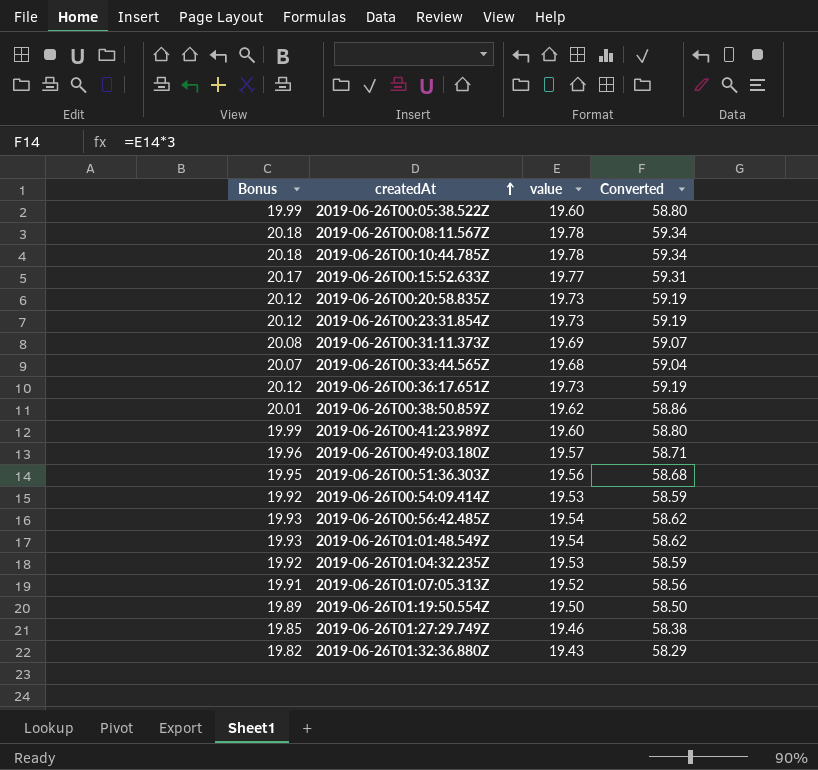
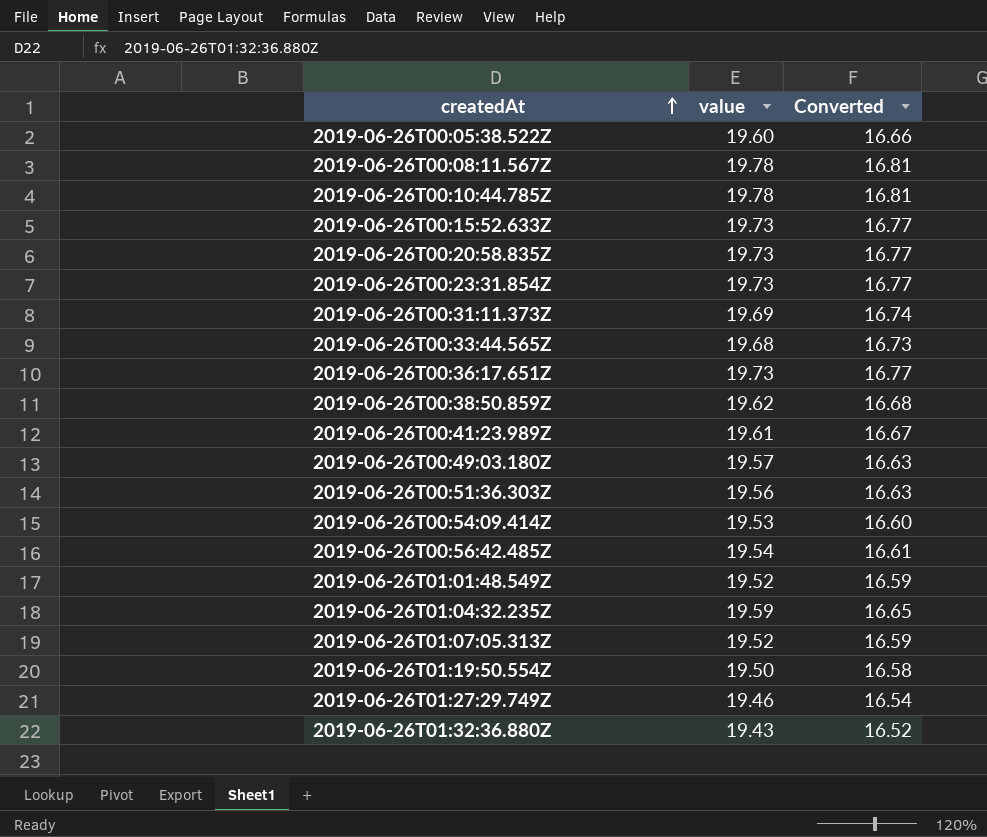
column Bonus | formula: [value] * 1.02 -> none
column Converted | formula: [value] * 3 -> [value] * 0.85
2019-06-26T00:15:52.633Z | value: 19.77 -> 19.73
2019-06-26T00:41:23.989Z | value: 19.60 -> 19.61
2019-06-26T01:01:48.549Z | value: 19.54 -> 19.52
2019-06-26T01:04:32.235Z | value: 19.53 -> 19.59

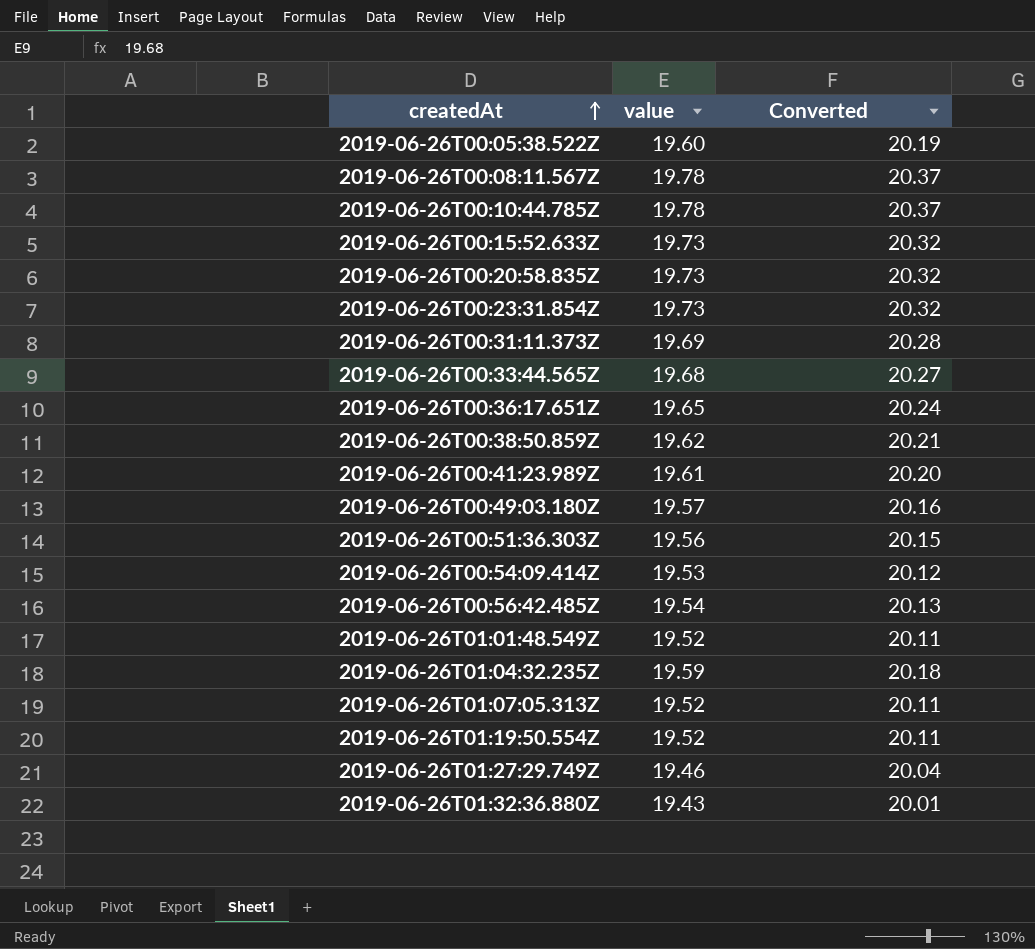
column Converted | formula: [value] * 0.85 -> [value] * 1.03
2019-06-26T00:36:17.651Z | value: 19.73 -> 19.65
2019-06-26T01:19:50.554Z | value: 19.50 -> 19.52

